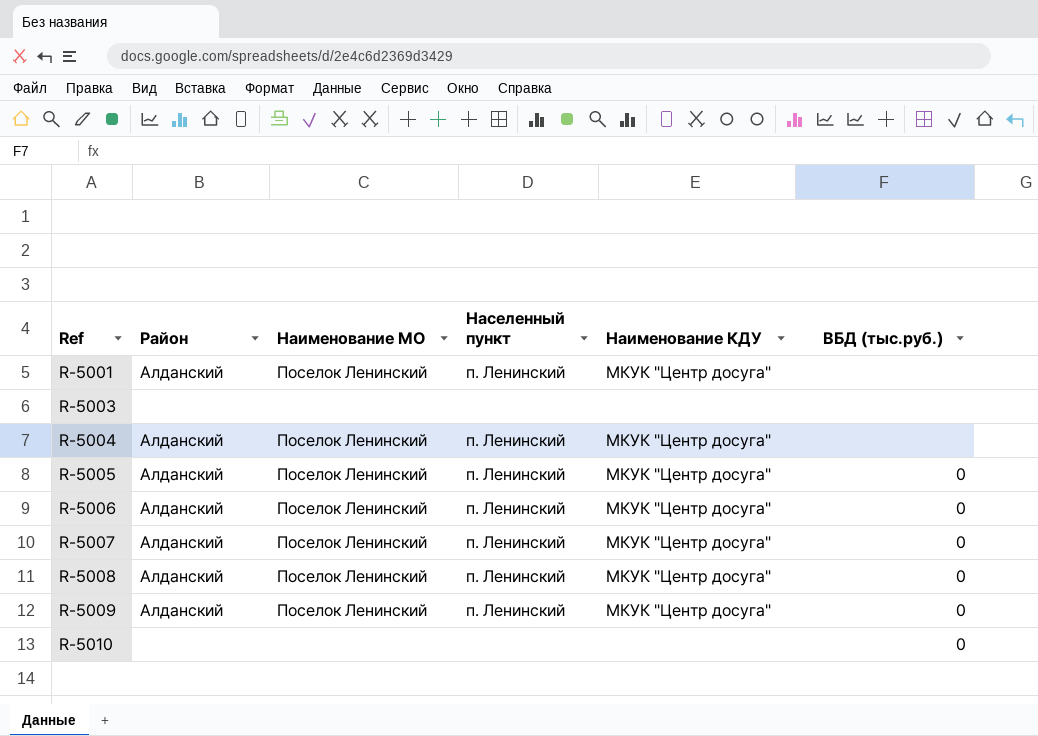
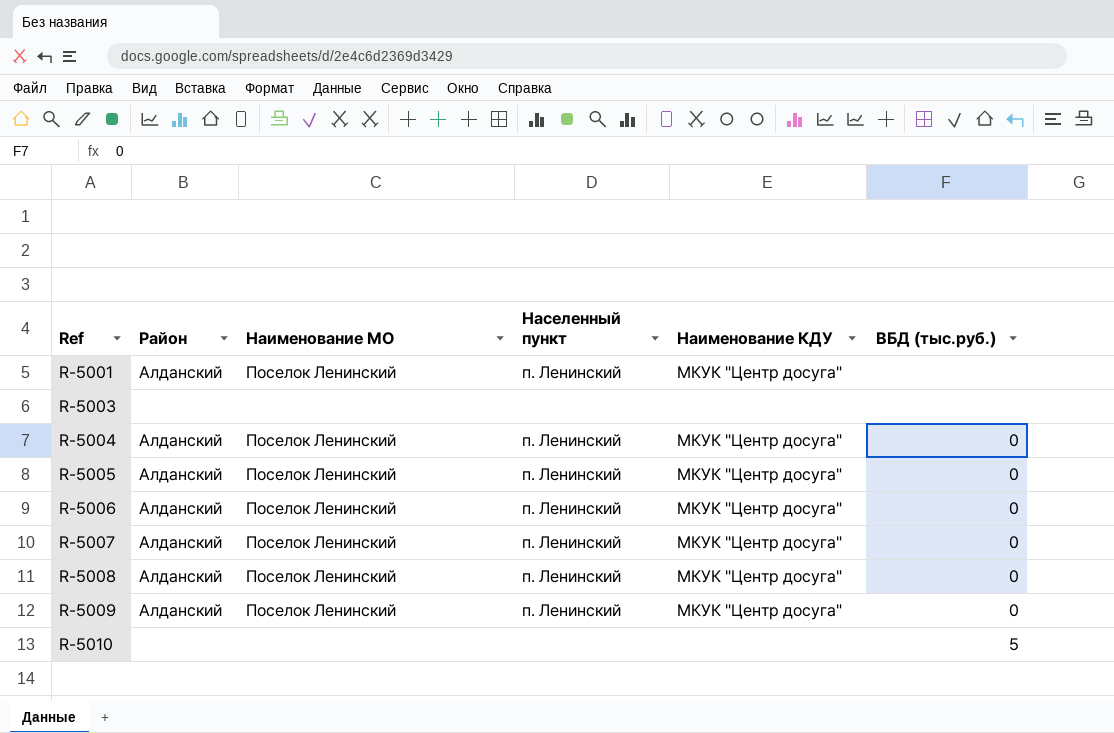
R-5004 | ВБД (тыс.руб.): none -> 0
R-5010 | ВБД (тыс.руб.): 0 -> 5

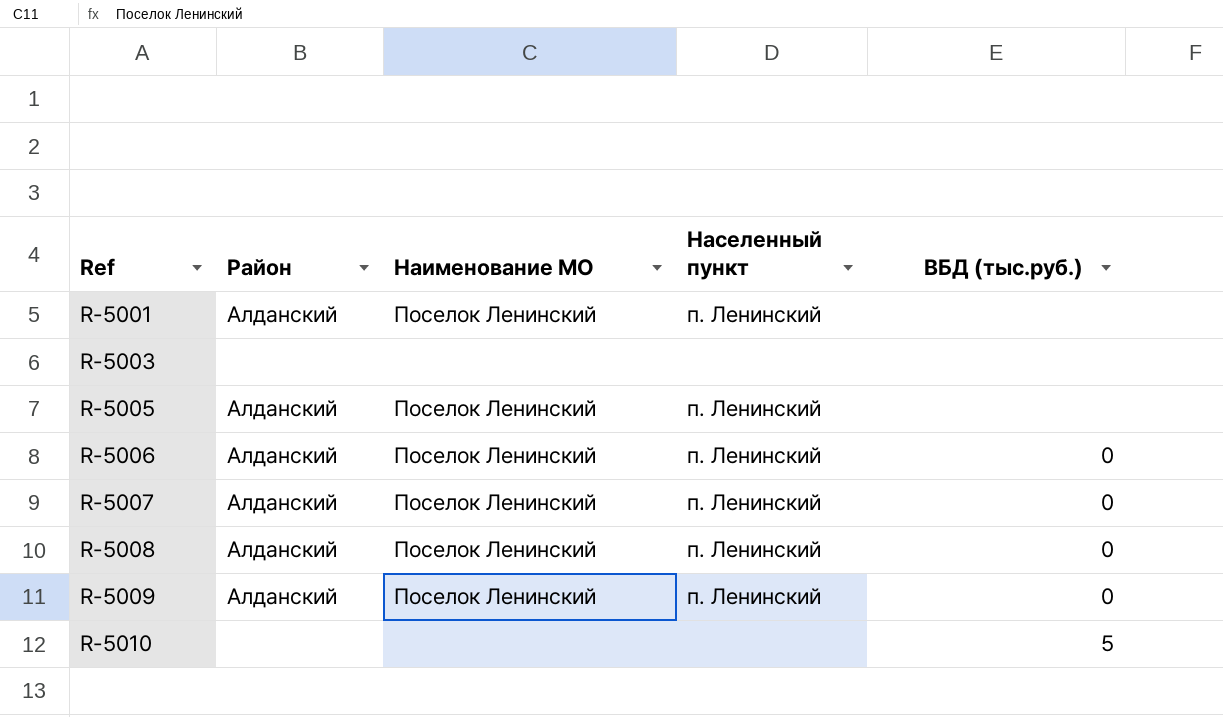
column Наименование КДУ | position: 5 -> none
row R-5004: Алданский | Поселок Ленинский | п. Ленинский | МКУК "Центр досуга" | 0 -> none
R-5005 | ВБД (тыс.руб.): 0 -> none

